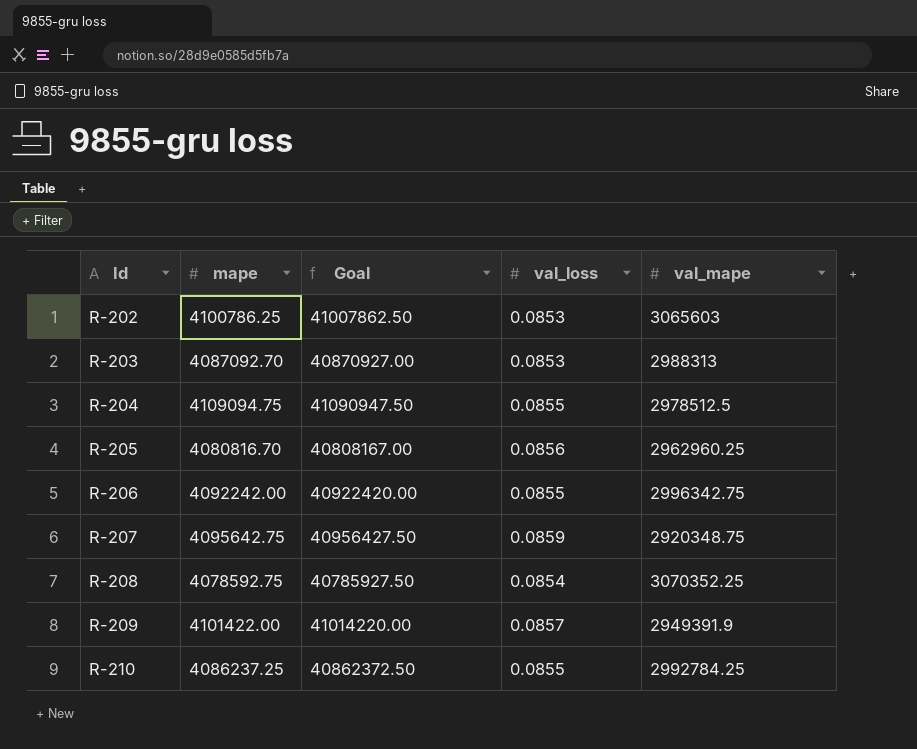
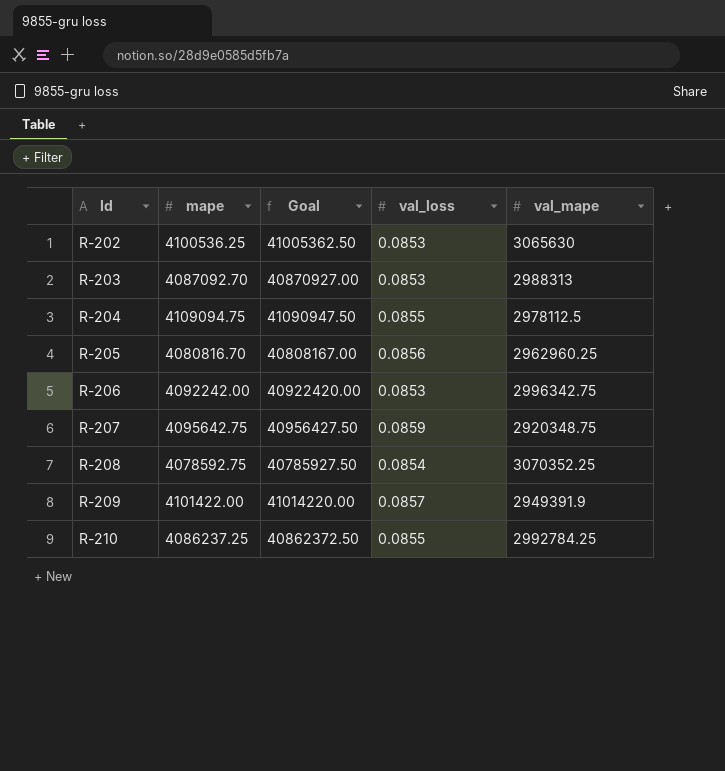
R-202 | mape: 4100786.25 -> 4100536.25
R-202 | Goal: 41007862.50 -> 41005362.50
R-202 | val_mape: 3065603 -> 3065630
R-204 | val_mape: 2978512.5 -> 2978112.5
R-206 | val_loss: 0.0855 -> 0.0853

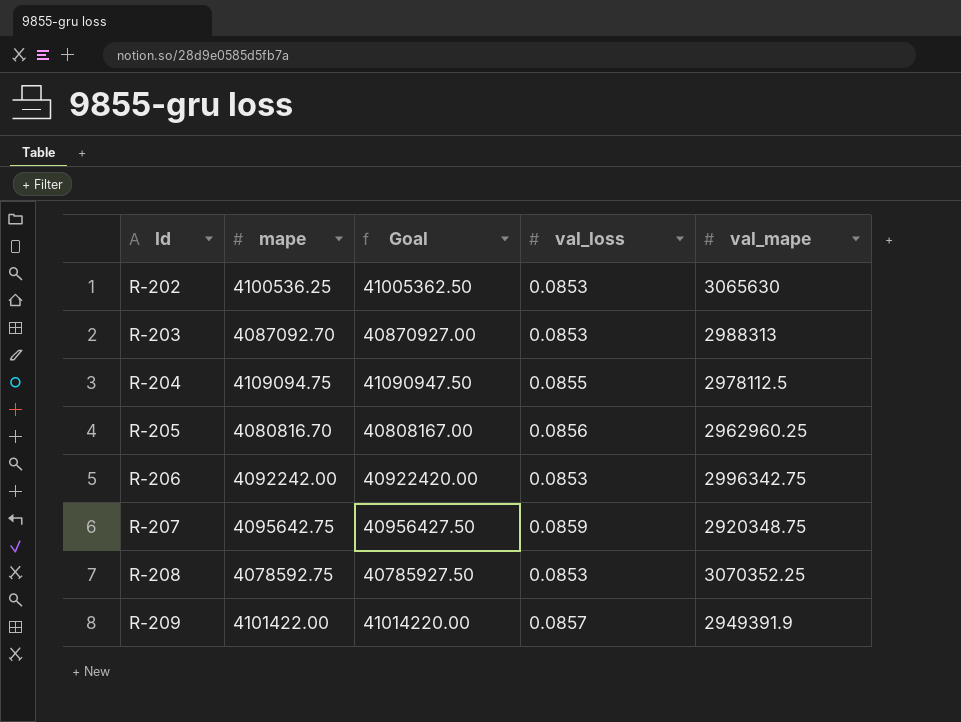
row R-210: 4086237.25 | 40862372.50 | 0.0855 | 2992784.25 -> none
R-208 | val_loss: 0.0854 -> 0.0853

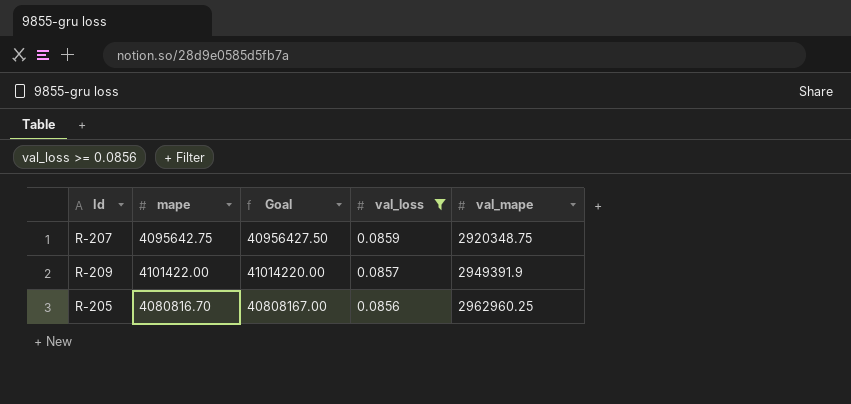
filter: none -> val_loss >= 0.0856
row order: Id ascending -> val_loss descending

